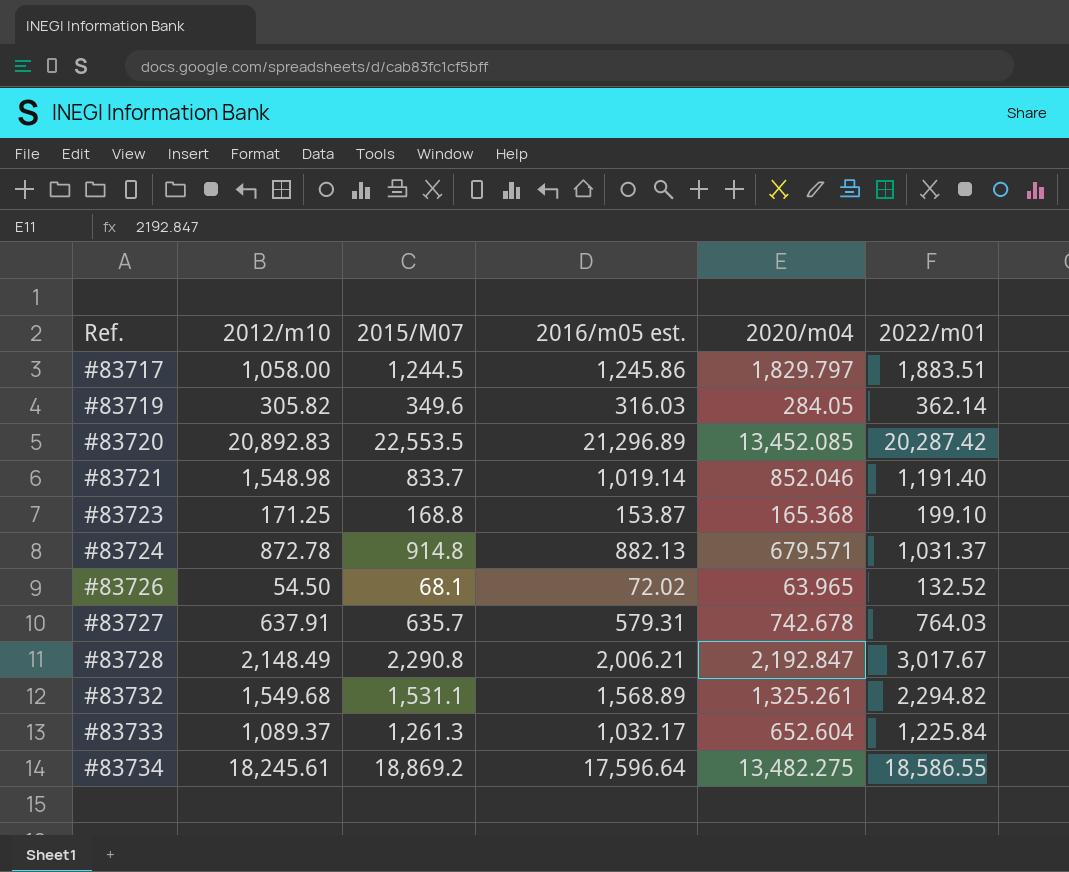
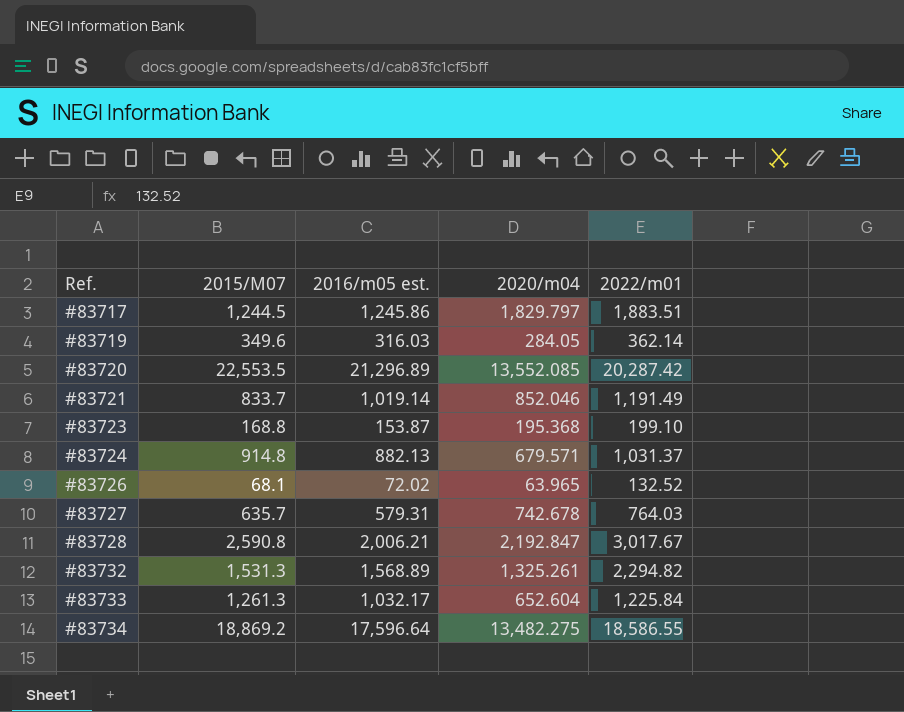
column 2012/m10 | position: 2 -> none
#83720 | 2020/m04: 13,452.085 -> 13,552.085
#83721 | 2022/m01: 1,191.40 -> 1,191.49
#83723 | 2020/m04: 165.368 -> 195.368
#83728 | 2015/M07: 2,290.8 -> 2,590.8
#83732 | 2015/M07: 1,531.1 -> 1,531.3

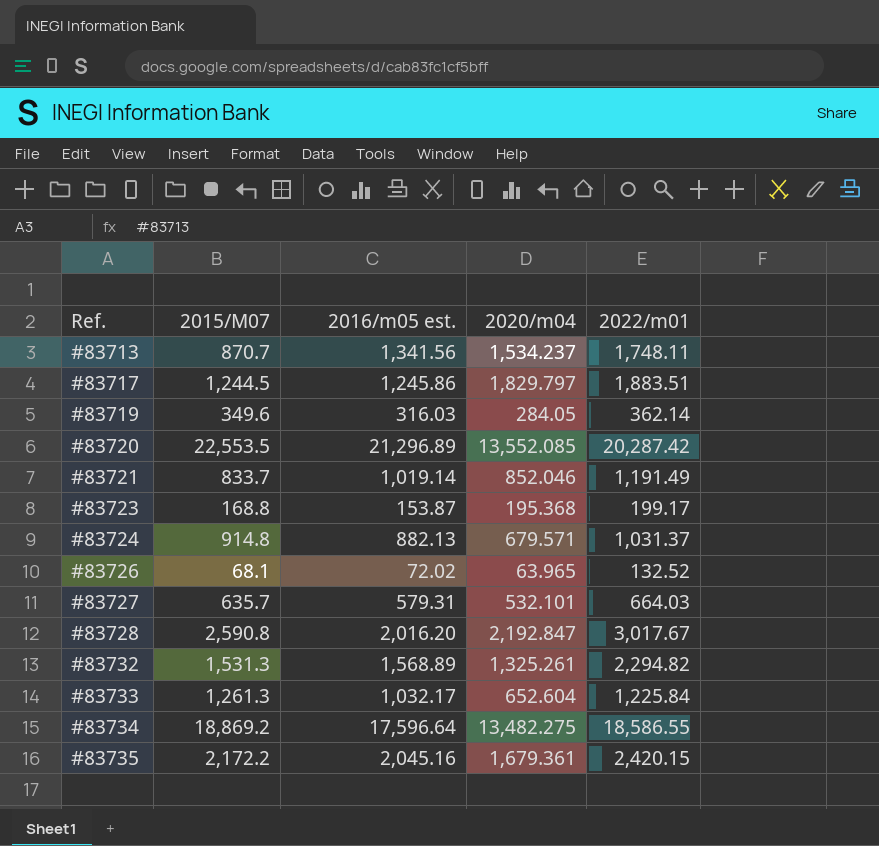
row #83713: none -> 870.7 | 1,341.56 | 1,534.237 | 1,748.11
#83723 | 2022/m01: 199.10 -> 199.17
#83727 | 2020/m04: 742.678 -> 532.101
#83727 | 2022/m01: 764.03 -> 664.03
#83728 | 2016/m05 est.: 2,006.21 -> 2,016.20
row #83735: none -> 2,172.2 | 2,045.16 | 1,679.361 | 2,420.15

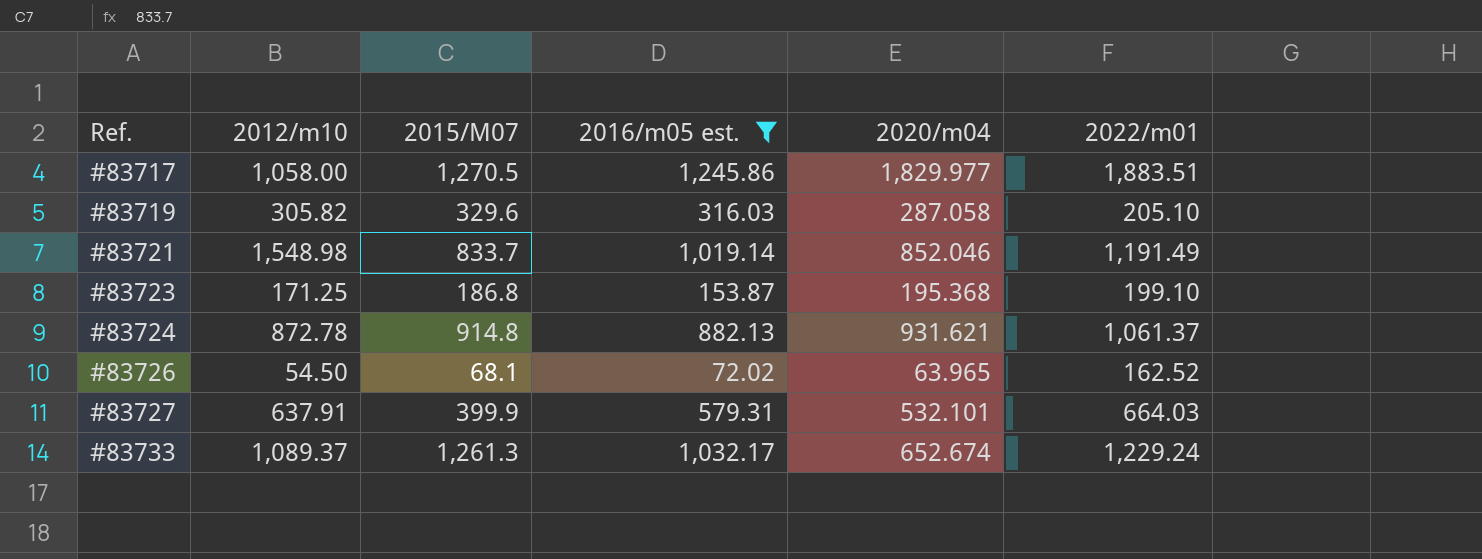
filter: none -> 2016/m05 est. <= 1,245.86
column 2012/m10 | position: none -> 2
#83717 | 2015/M07: 1,244.5 -> 1,270.5
#83717 | 2020/m04: 1,829.797 -> 1,829.977
#83719 | 2015/M07: 349.6 -> 329.6
#83719 | 2020/m04: 284.05 -> 287.058
#83719 | 2022/m01: 362.14 -> 205.10
#83723 | 2015/M07: 168.8 -> 186.8
#83723 | 2022/m01: 199.17 -> 199.10
#83724 | 2020/m04: 679.571 -> 931.621
#83724 | 2022/m01: 1,031.37 -> 1,061.37
#83726 | 2022/m01: 132.52 -> 162.52
#83727 | 2015/M07: 635.7 -> 399.9
#83733 | 2020/m04: 652.604 -> 652.674
#83733 | 2022/m01: 1,225.84 -> 1,229.24

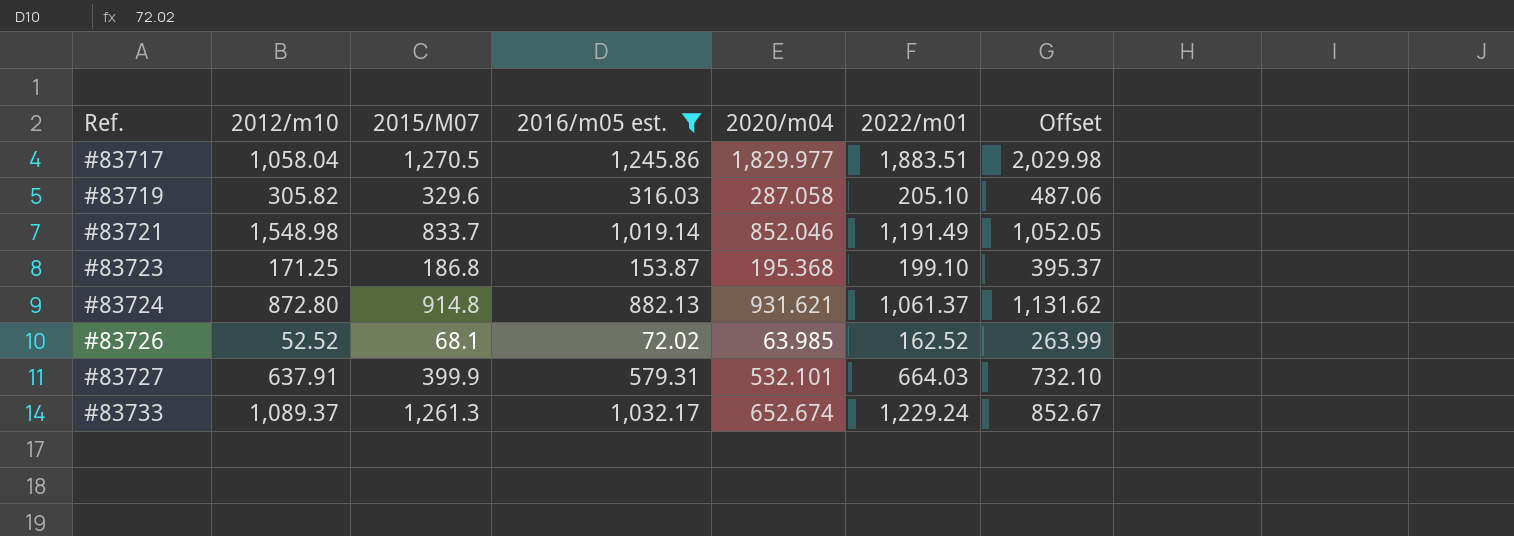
column Offset | formula: none -> [2020/m04] + 200
#83717 | 2012/m10: 1,058.00 -> 1,058.04
#83724 | 2012/m10: 872.78 -> 872.80
#83726 | 2012/m10: 54.50 -> 52.52
#83726 | 2020/m04: 63.965 -> 63.985

